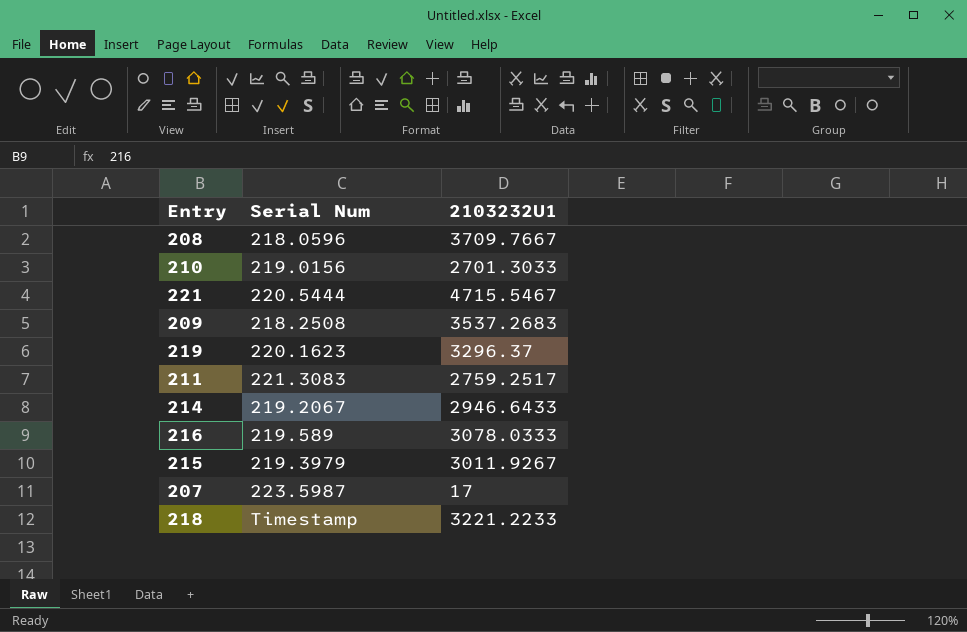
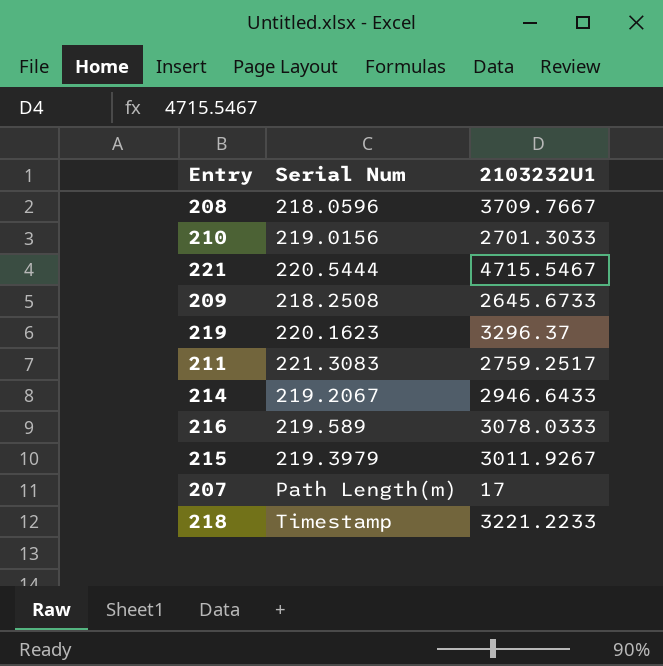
209 | 2103232U1: 3537.2683 -> 2645.6733
207 | Serial Num: 223.5987 -> Path Length(m)

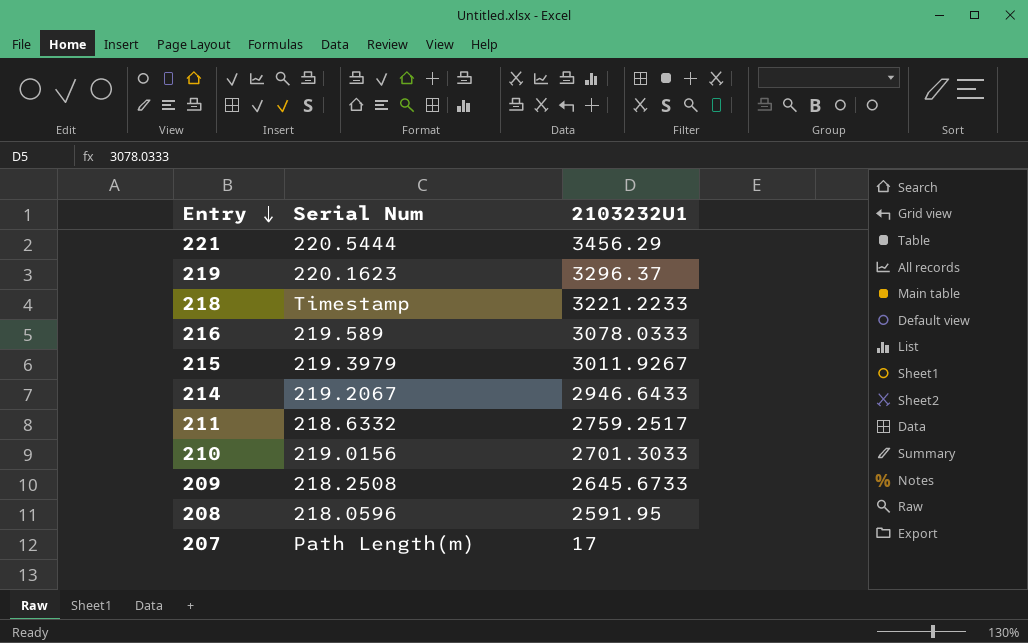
row order: none -> Entry descending
221 | 2103232U1: 4715.5467 -> 3456.29
211 | Serial Num: 221.3083 -> 218.6332
208 | 2103232U1: 3709.7667 -> 2591.95

